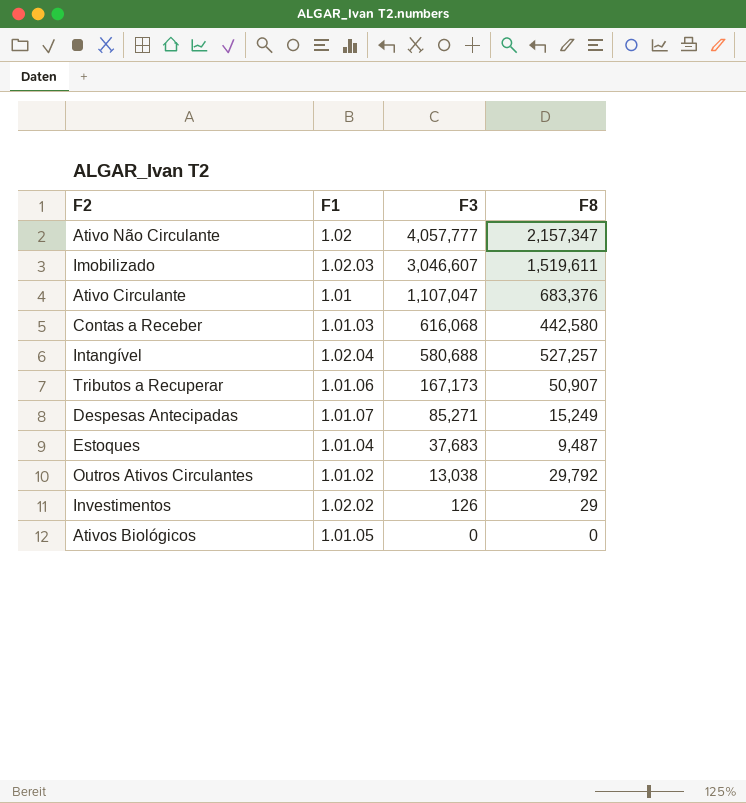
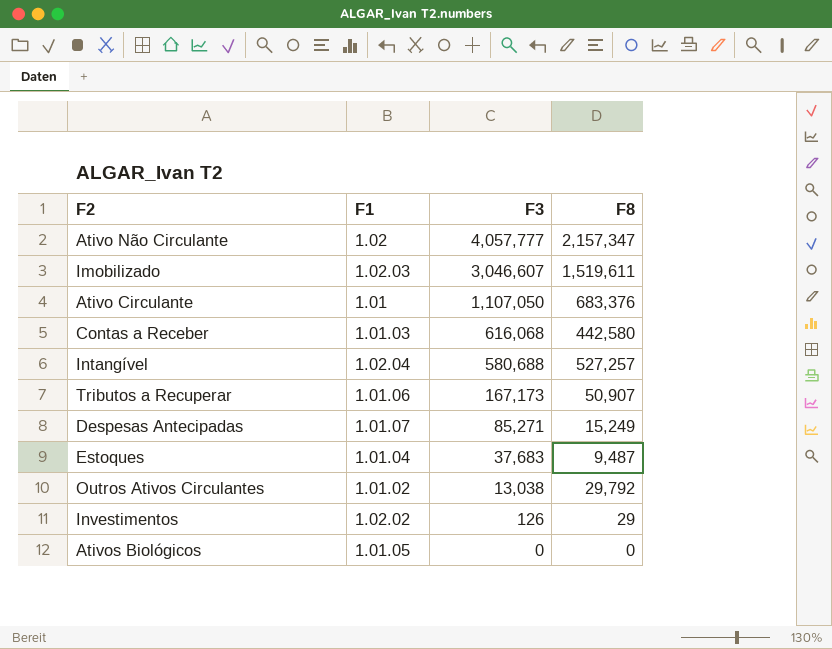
Ativo Circulante | F3: 1,107,047 -> 1,107,050

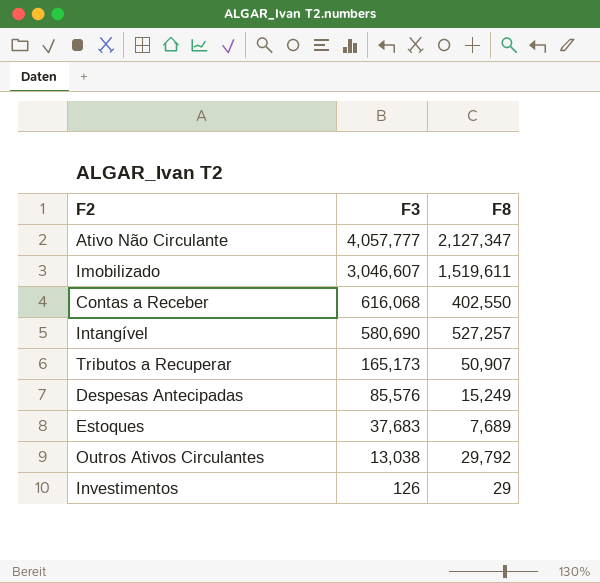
column F1 | position: 2 -> none
row Ativo Circulante: 1.01 | 1,107,050 | 683,376 -> none
row Ativos Biológicos: 1.01.05 | 0 | 0 -> none
Ativo Não Circulante | F8: 2,157,347 -> 2,127,347
Contas a Receber | F8: 442,580 -> 402,550
Intangível | F3: 580,688 -> 580,690
Tributos a Recuperar | F3: 167,173 -> 165,173
Despesas Antecipadas | F3: 85,271 -> 85,576
Estoques | F8: 9,487 -> 7,689

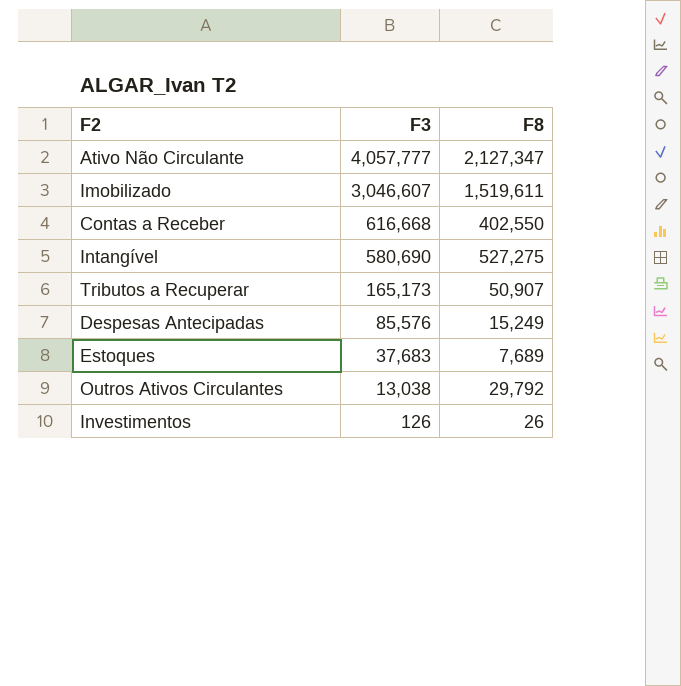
Contas a Receber | F3: 616,068 -> 616,668
Intangível | F8: 527,257 -> 527,275
Investimentos | F8: 29 -> 26

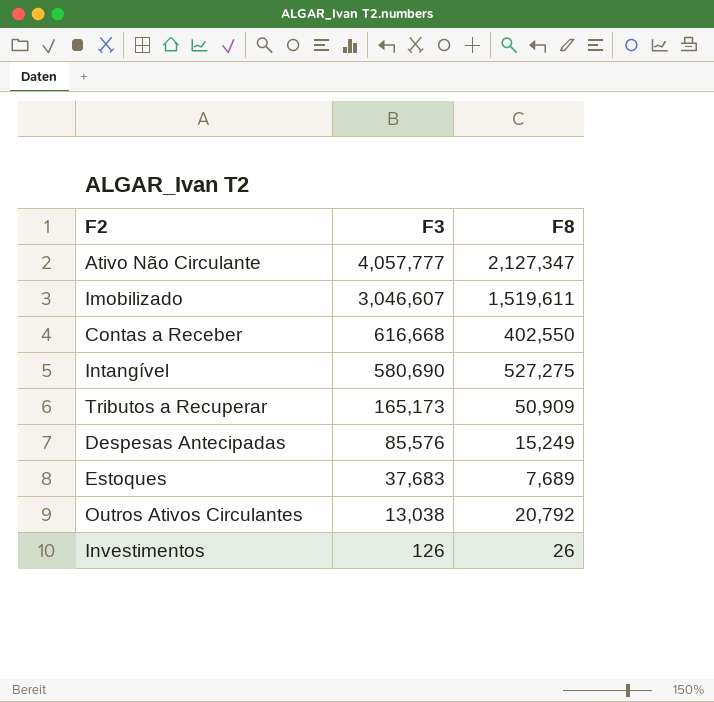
Tributos a Recuperar | F8: 50,907 -> 50,909
Outros Ativos Circulantes | F8: 29,792 -> 20,792

